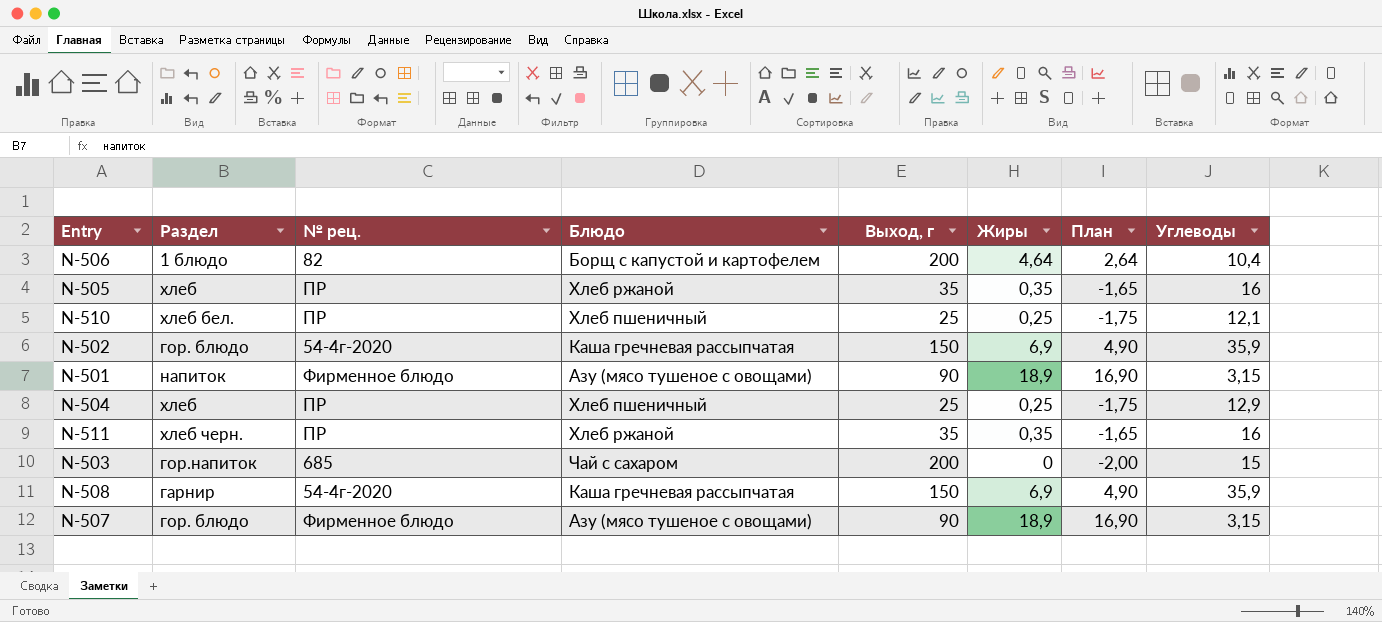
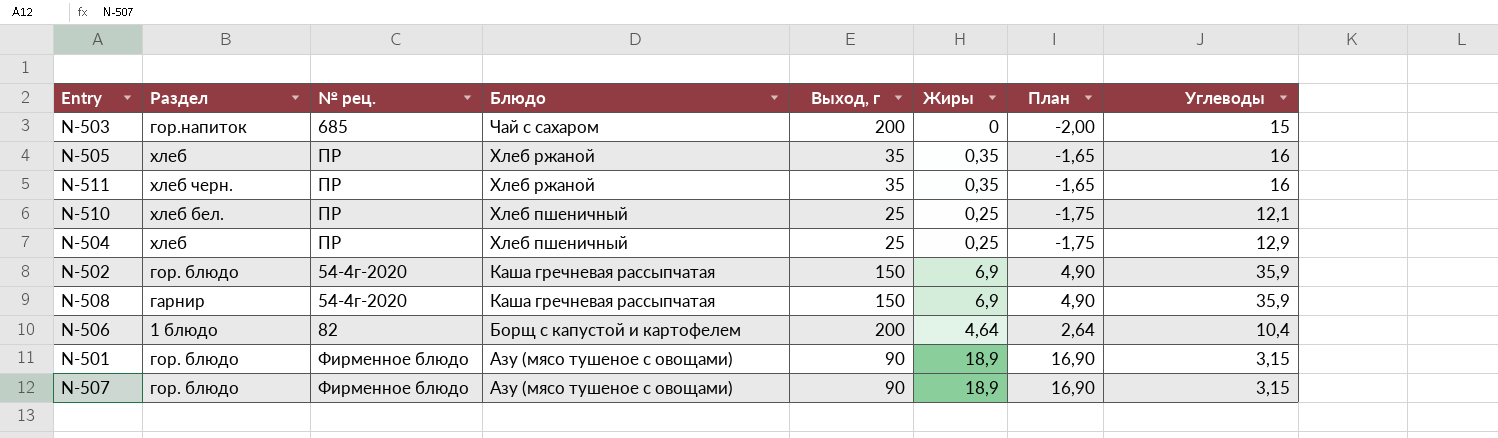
row order: none -> Блюдо descending
N-501 | Раздел: напиток -> гор. блюдо

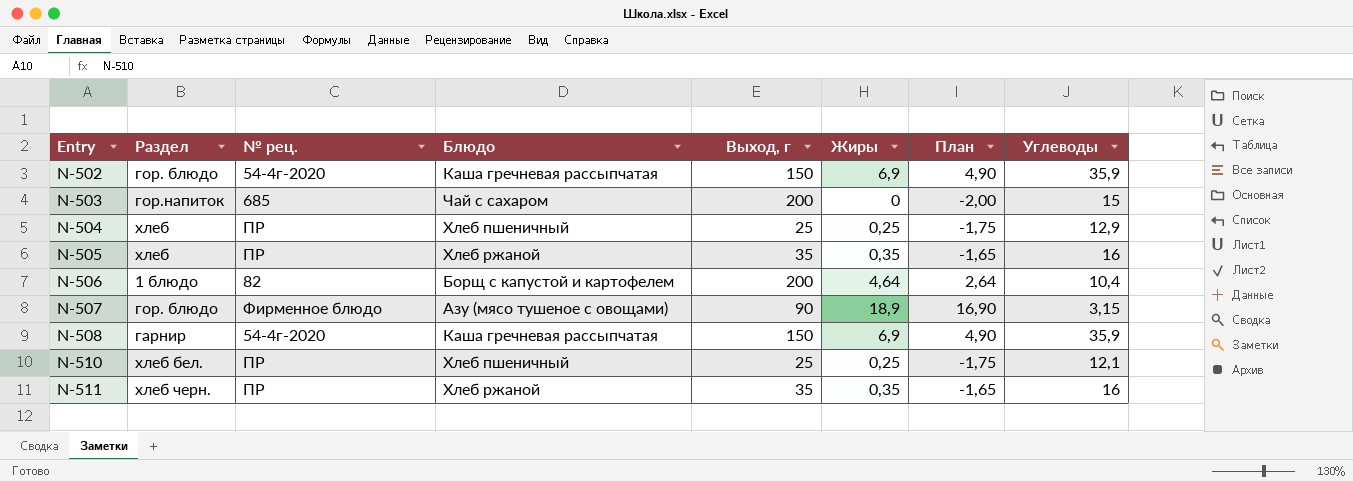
row order: Блюдо descending -> Entry ascending
row N-501: гор. блюдо | Фирменное блюдо | Азу (мясо тушеное с овощами) | 90 | 18,9 | 16,90 | 3,15 -> none

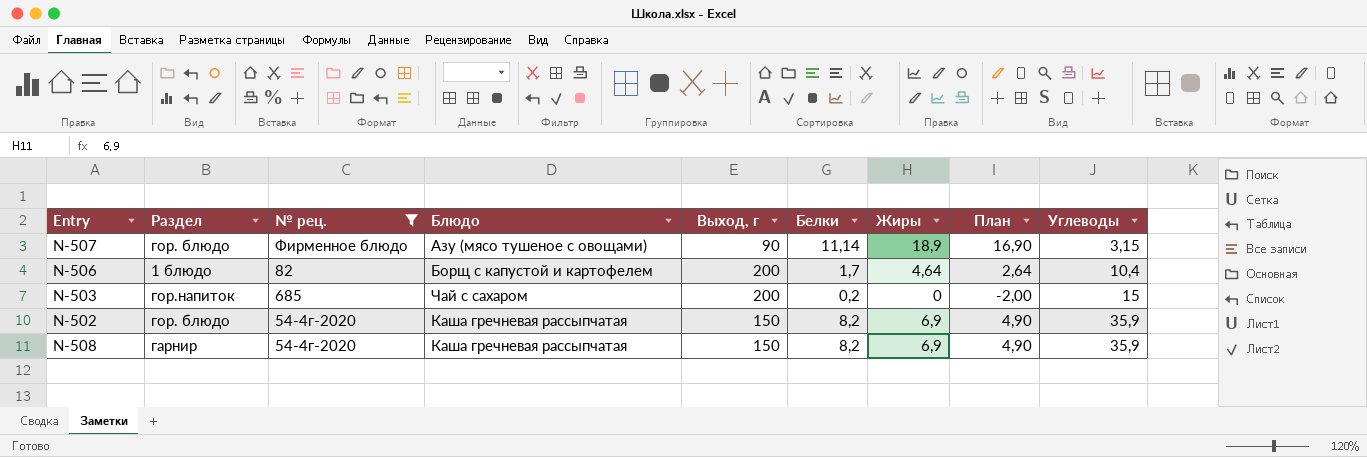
filter: none -> № рец. != ПР
row order: Entry ascending -> Углеводы ascending
column Белки | position: none -> 6

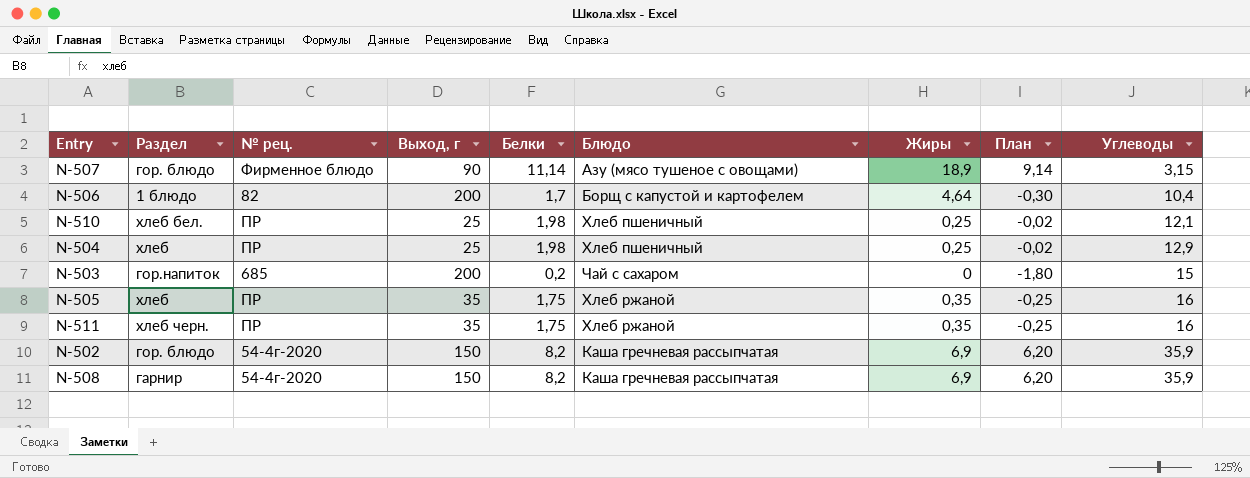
filter: № рец. != ПР -> none
column Блюдо | position: 4 -> 6
column План | formula: [Жиры] - 2 -> [Белки] - 2

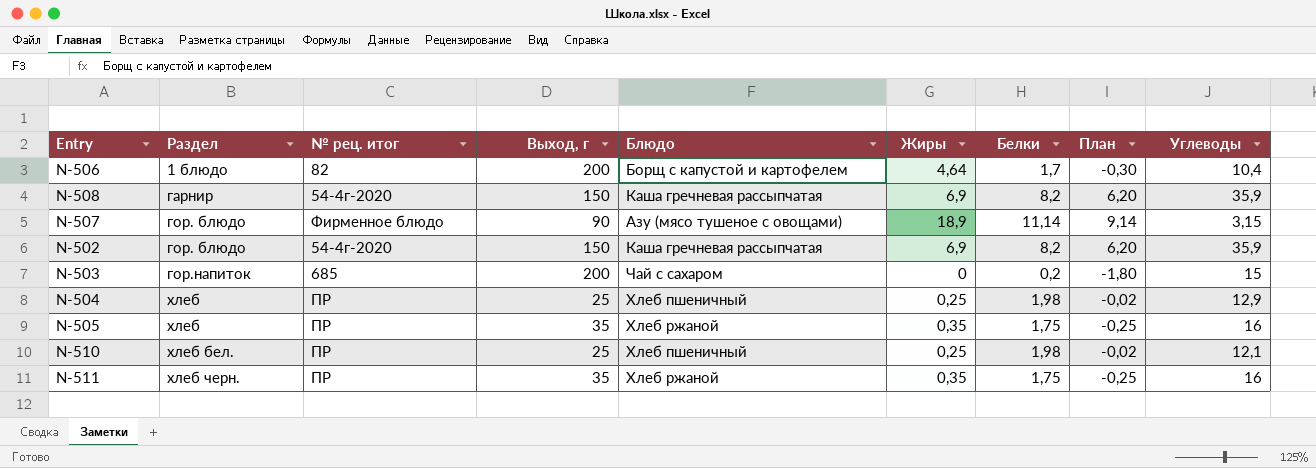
row order: Углеводы ascending -> Раздел ascending
column name: № рец. -> № рец. итог
column Белки | position: 5 -> 7

